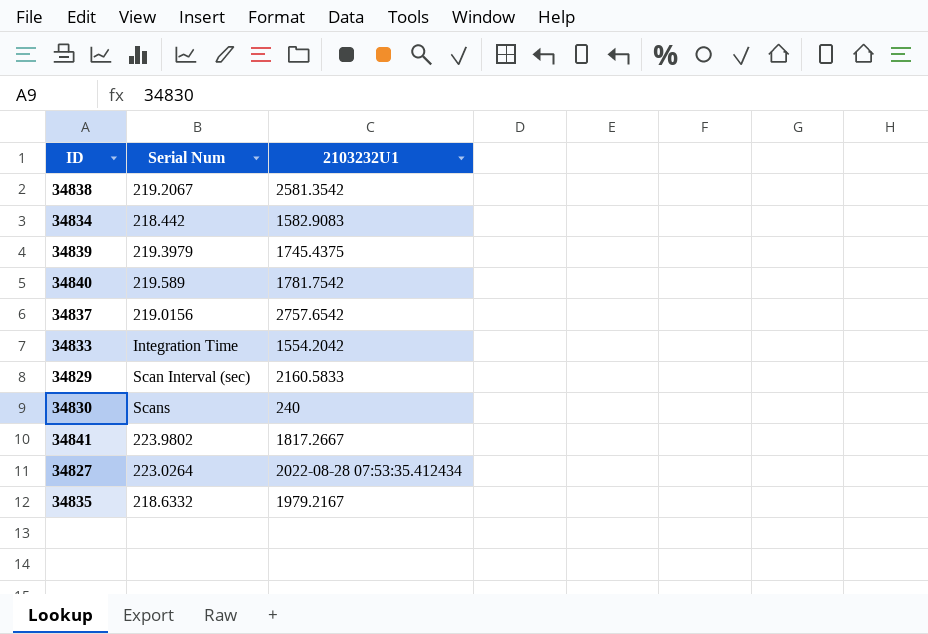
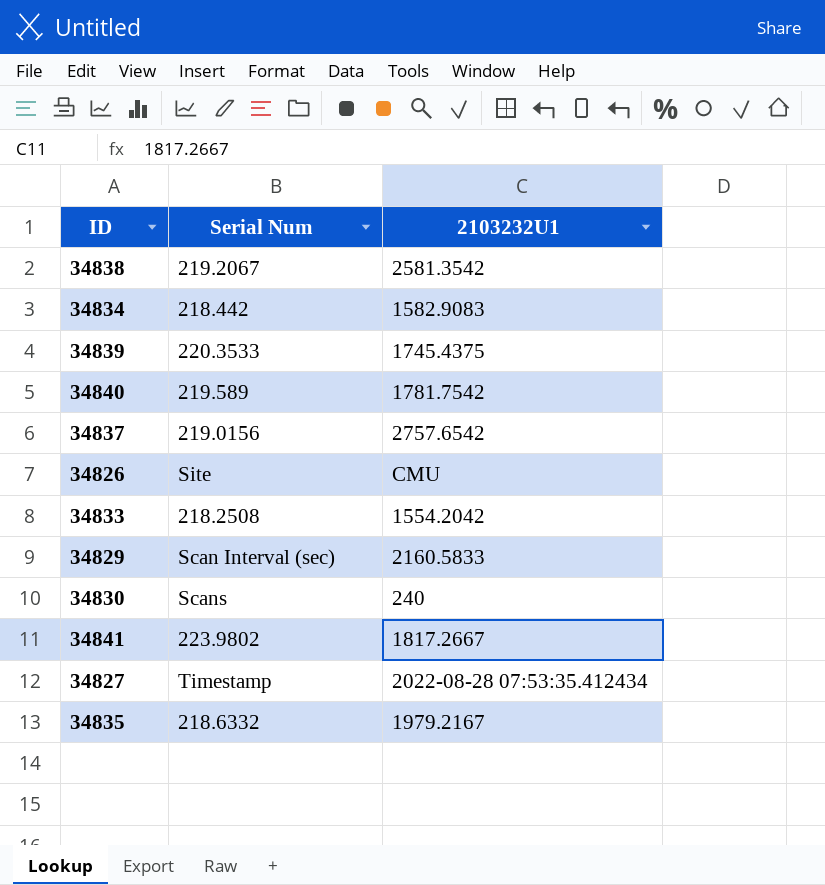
34839 | Serial Num: 219.3979 -> 220.3533
row 34826: none -> Site | CMU
34833 | Serial Num: Integration Time -> 218.2508
34827 | Serial Num: 223.0264 -> Timestamp

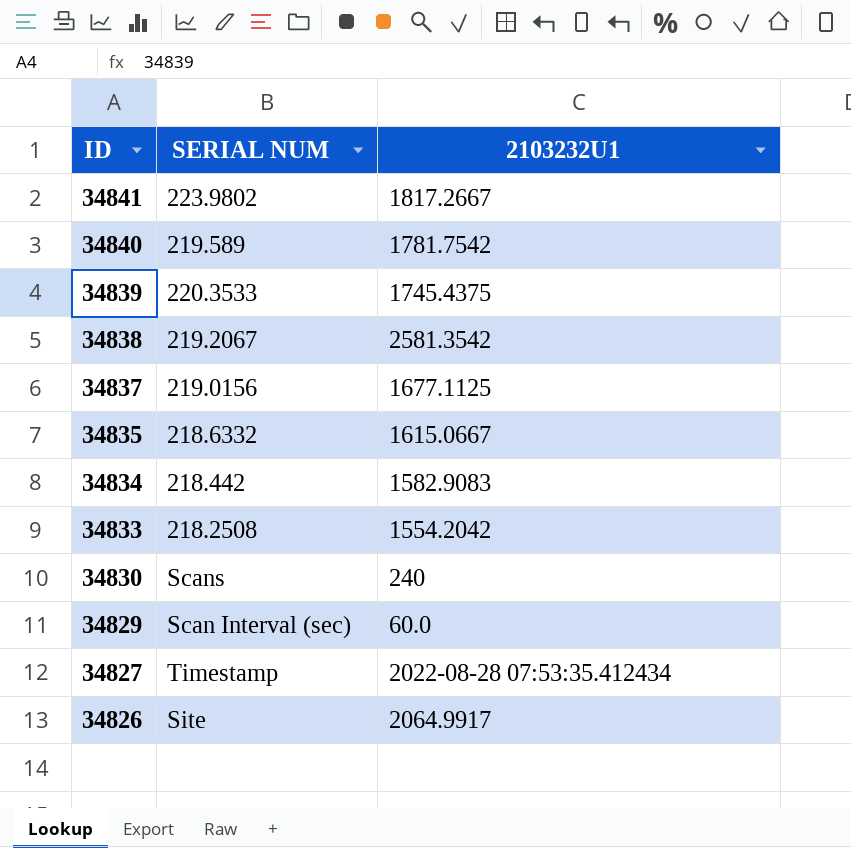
row order: none -> ID descending
column name: Serial Num -> SERIAL NUM
34837 | 2103232U1: 2757.6542 -> 1677.1125
34835 | 2103232U1: 1979.2167 -> 1615.0667
34829 | 2103232U1: 2160.5833 -> 60.0
34826 | 2103232U1: CMU -> 2064.9917

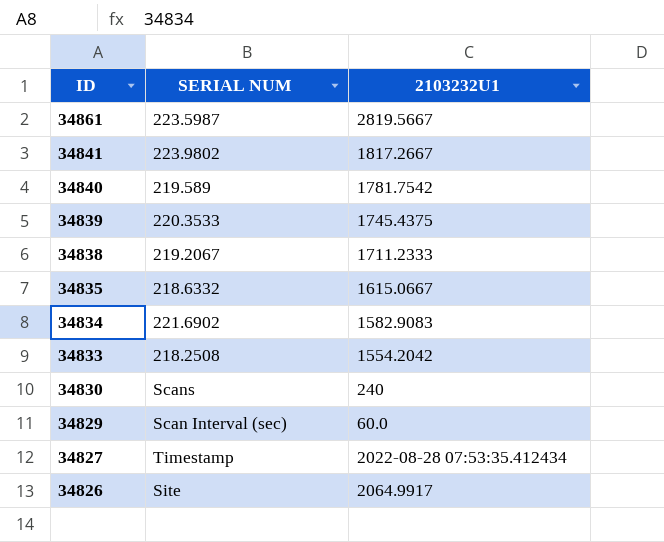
row 34837: 219.0156 | 1677.1125 -> none
row 34861: none -> 223.5987 | 2819.5667
34838 | 2103232U1: 2581.3542 -> 1711.2333
34834 | SERIAL NUM: 218.442 -> 221.6902

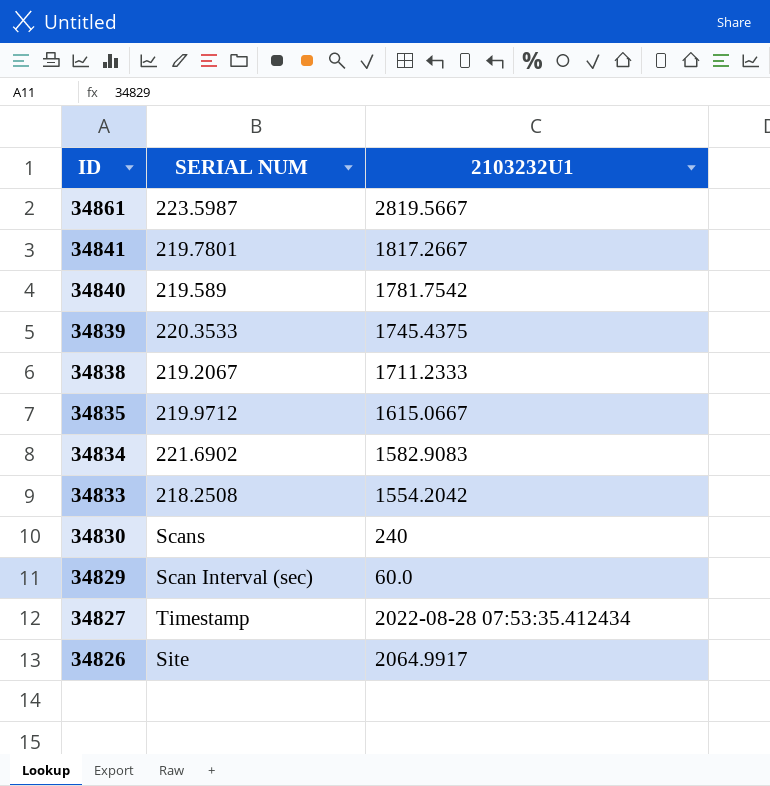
34841 | SERIAL NUM: 223.9802 -> 219.7801
34835 | SERIAL NUM: 218.6332 -> 219.9712

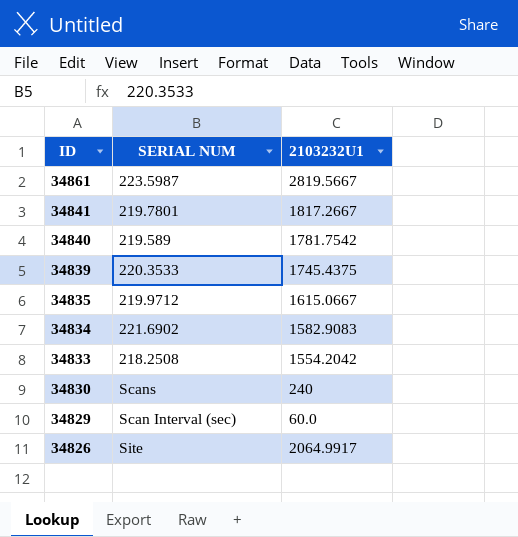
row 34838: 219.2067 | 1711.2333 -> none
row 34827: Timestamp | 2022-08-28 07:53:35.412434 -> none

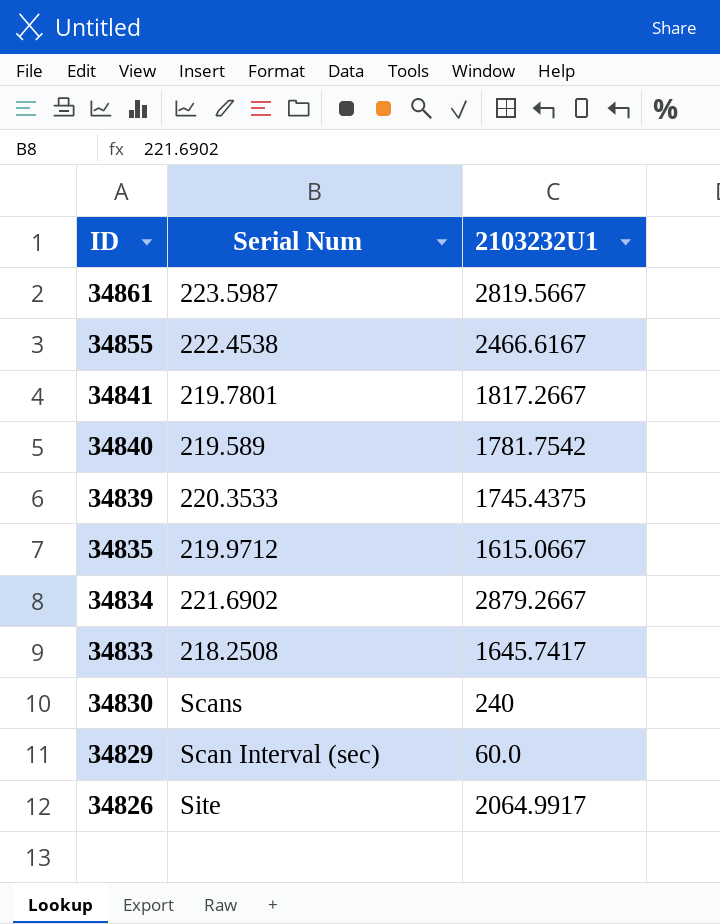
column name: SERIAL NUM -> Serial Num
row 34855: none -> 222.4538 | 2466.6167
34834 | 2103232U1: 1582.9083 -> 2879.2667
34833 | 2103232U1: 1554.2042 -> 1645.7417

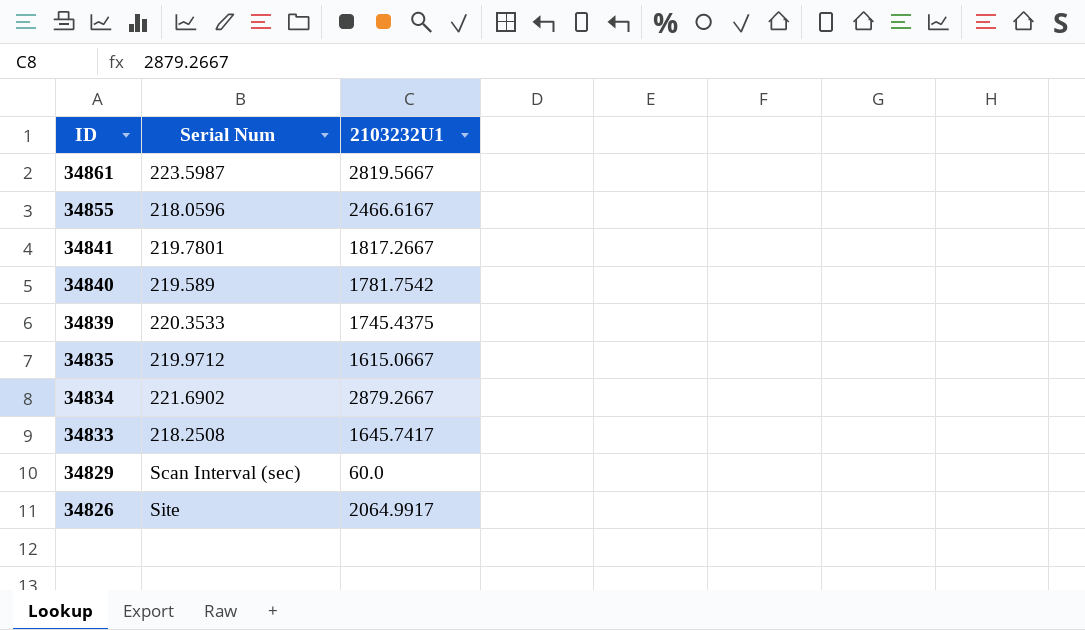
row 34830: Scans | 240 -> none
34855 | Serial Num: 222.4538 -> 218.0596

